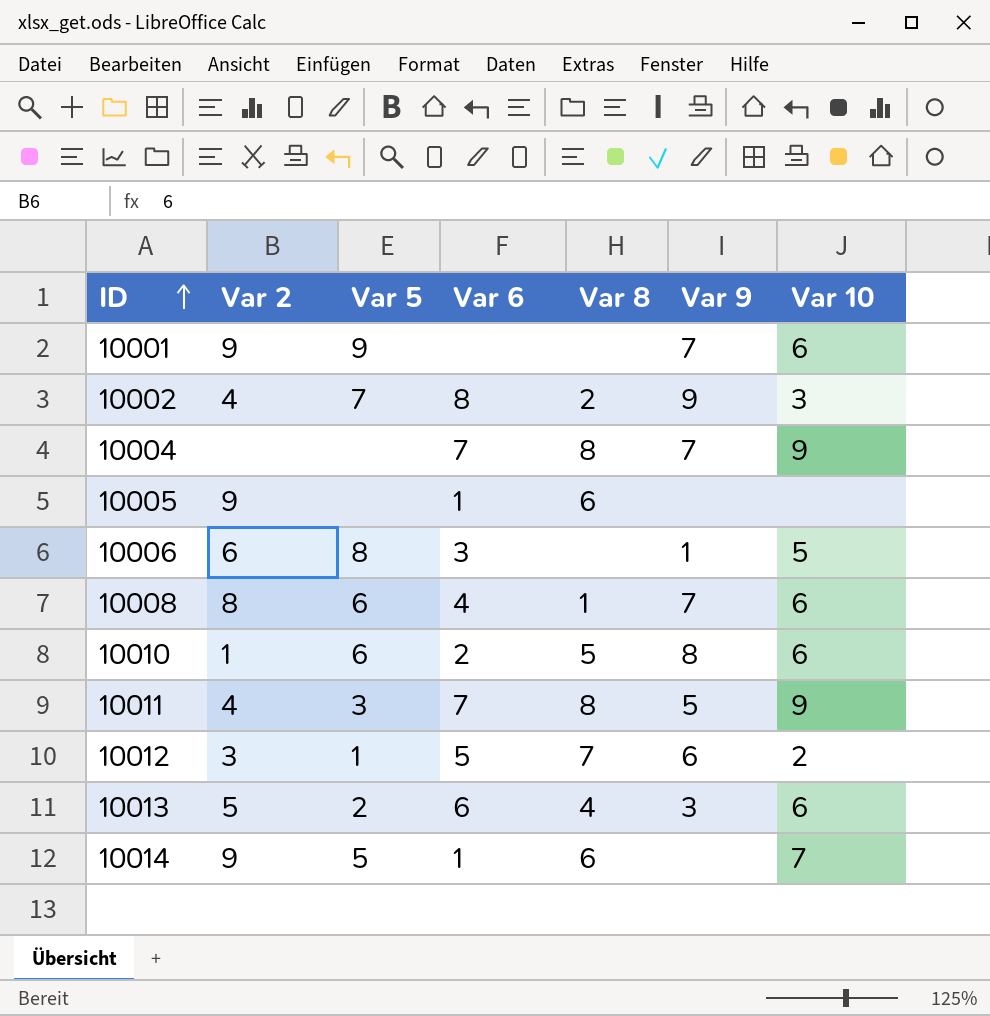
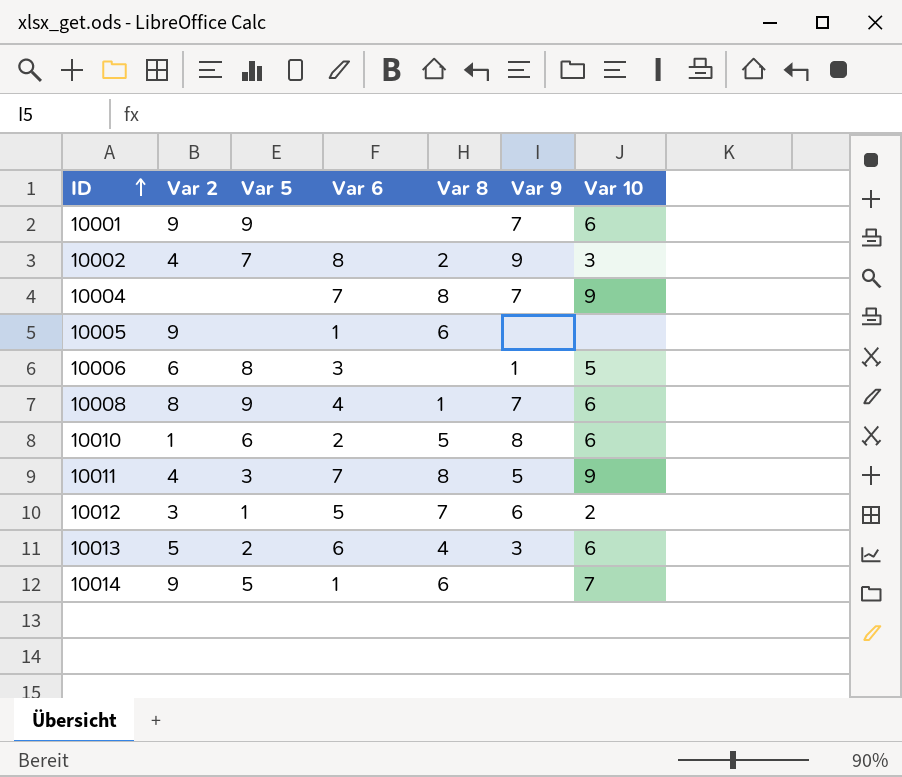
10008 | Var 5: 6 -> 9

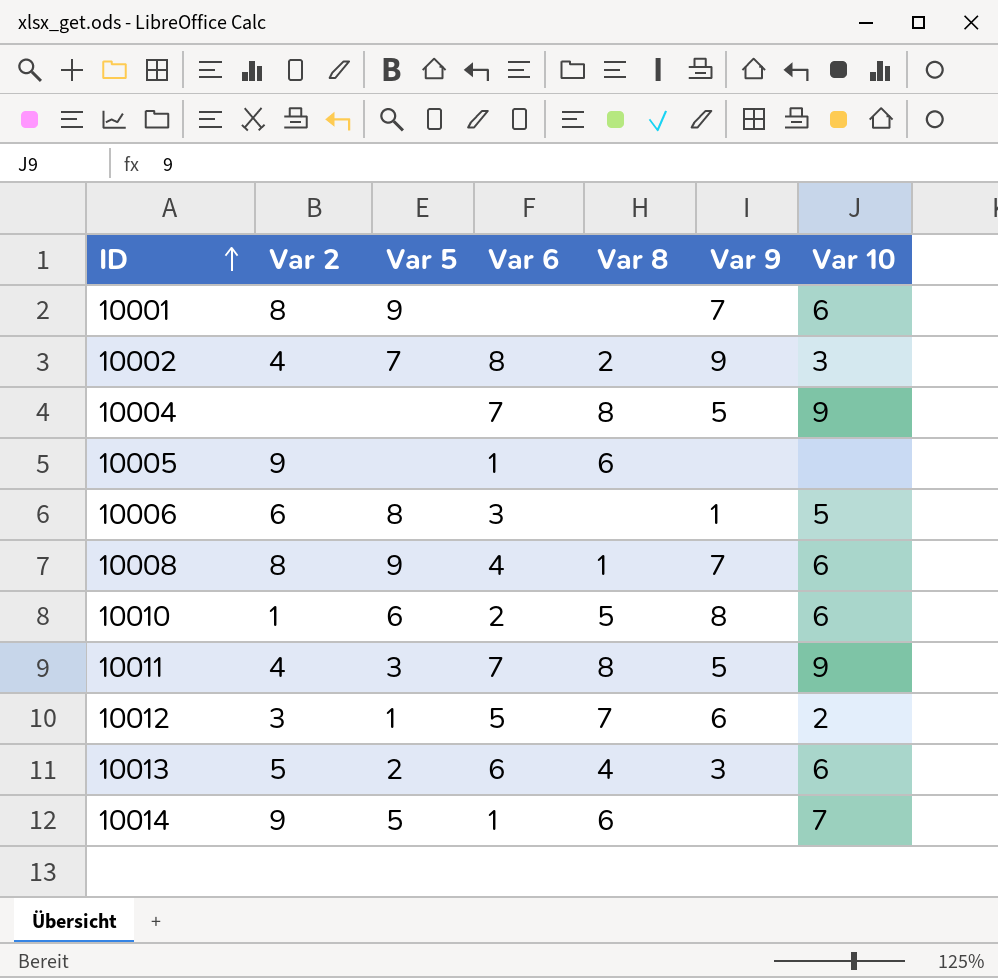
10001 | Var 2: 9 -> 8
10004 | Var 9: 7 -> 5

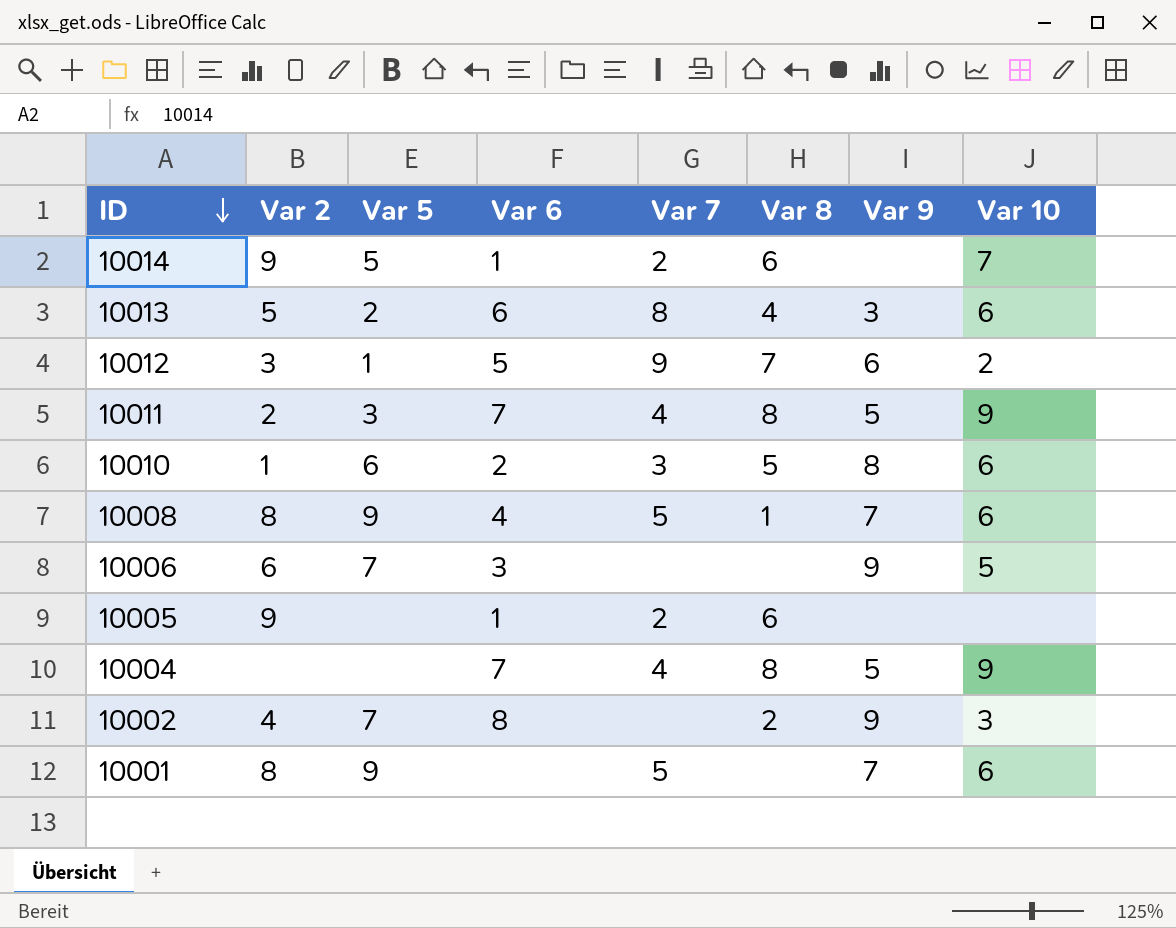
row order: ID ascending -> ID descending
column Var 7 | position: none -> 5
10011 | Var 2: 4 -> 2
10006 | Var 5: 8 -> 7
10006 | Var 9: 1 -> 9

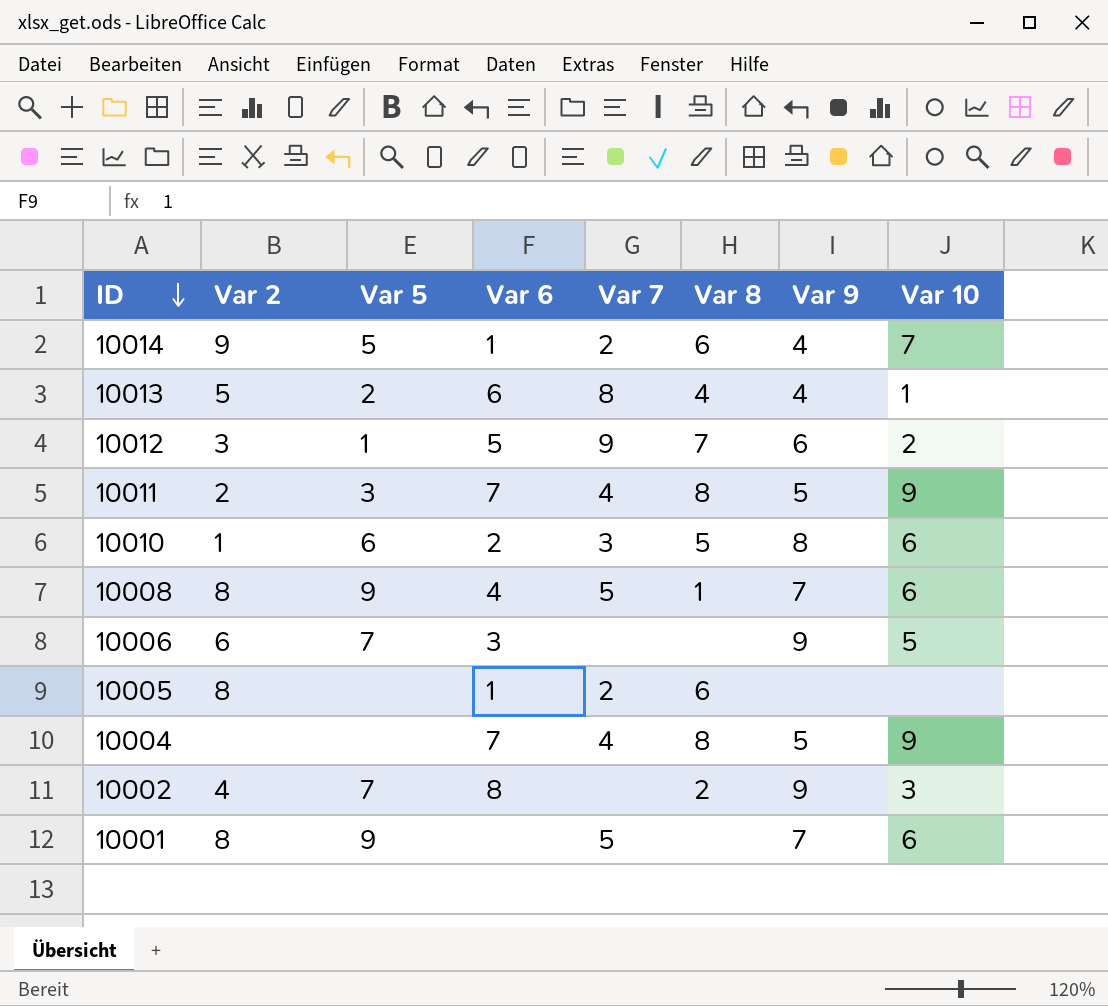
10014 | Var 9: none -> 4
10013 | Var 9: 3 -> 4
10013 | Var 10: 6 -> 1
10005 | Var 2: 9 -> 8

